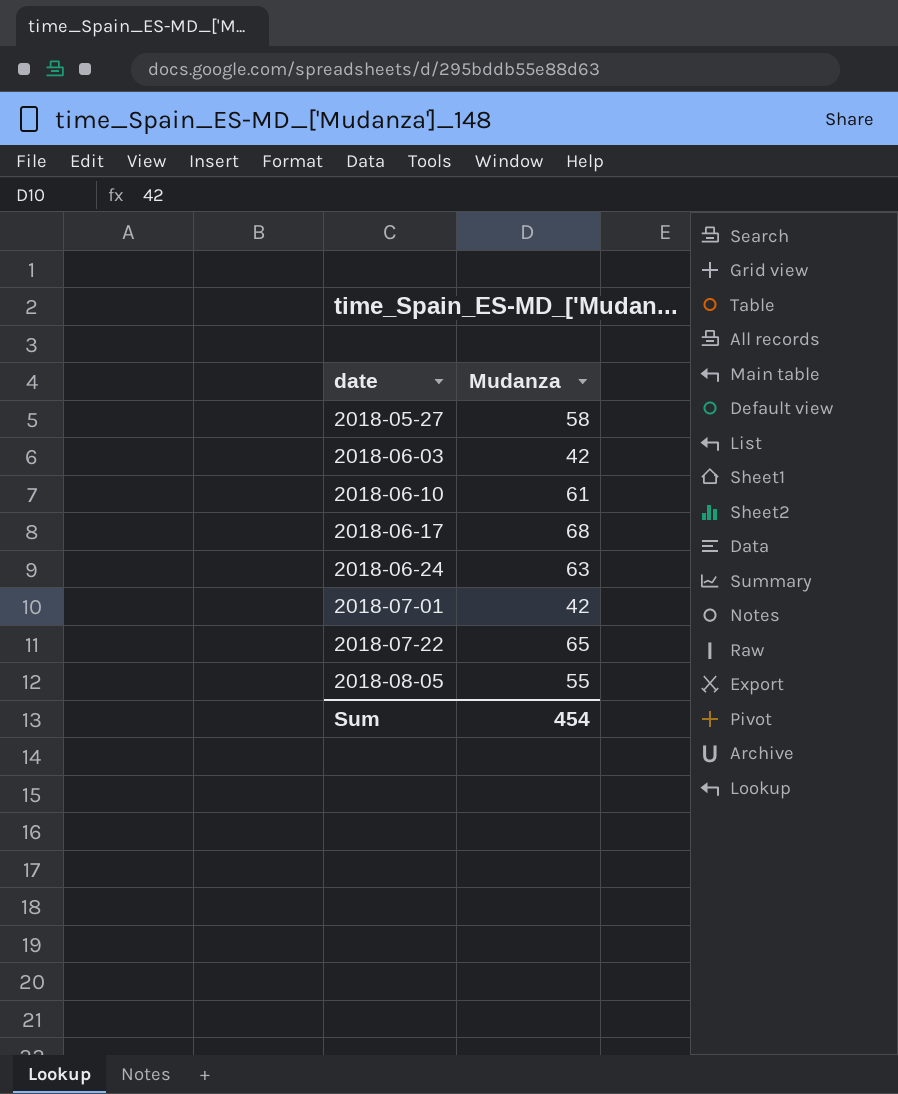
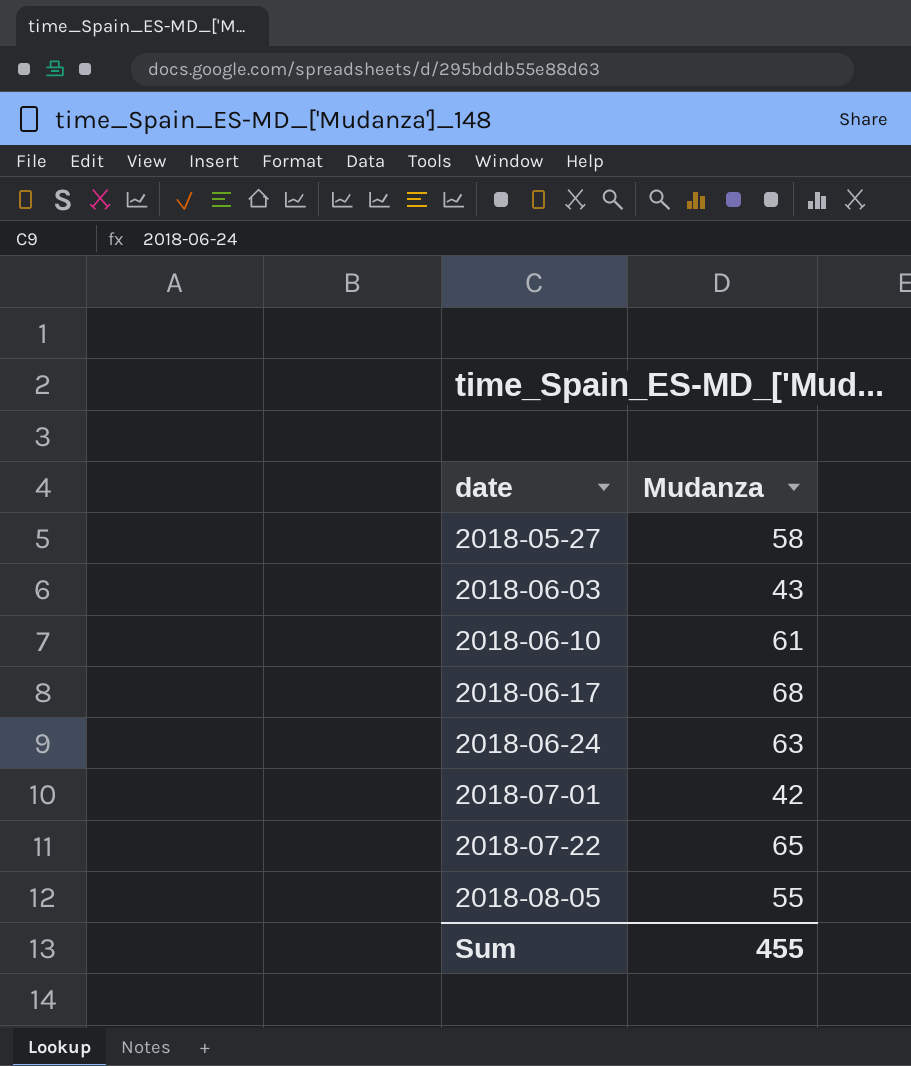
2018-06-03 | Mudanza: 42 -> 43
Sum | Mudanza: 454 -> 455

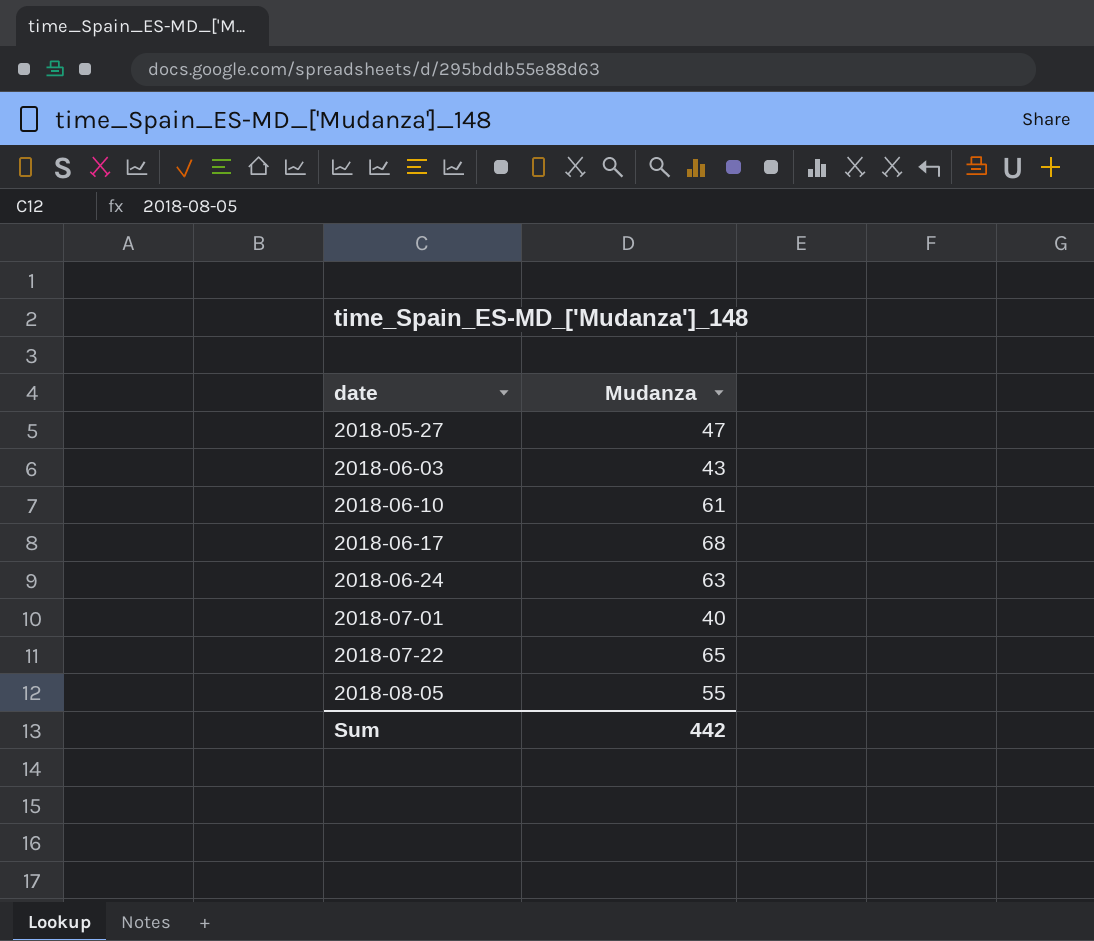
2018-05-27 | Mudanza: 58 -> 47
2018-07-01 | Mudanza: 42 -> 40
Sum | Mudanza: 455 -> 442

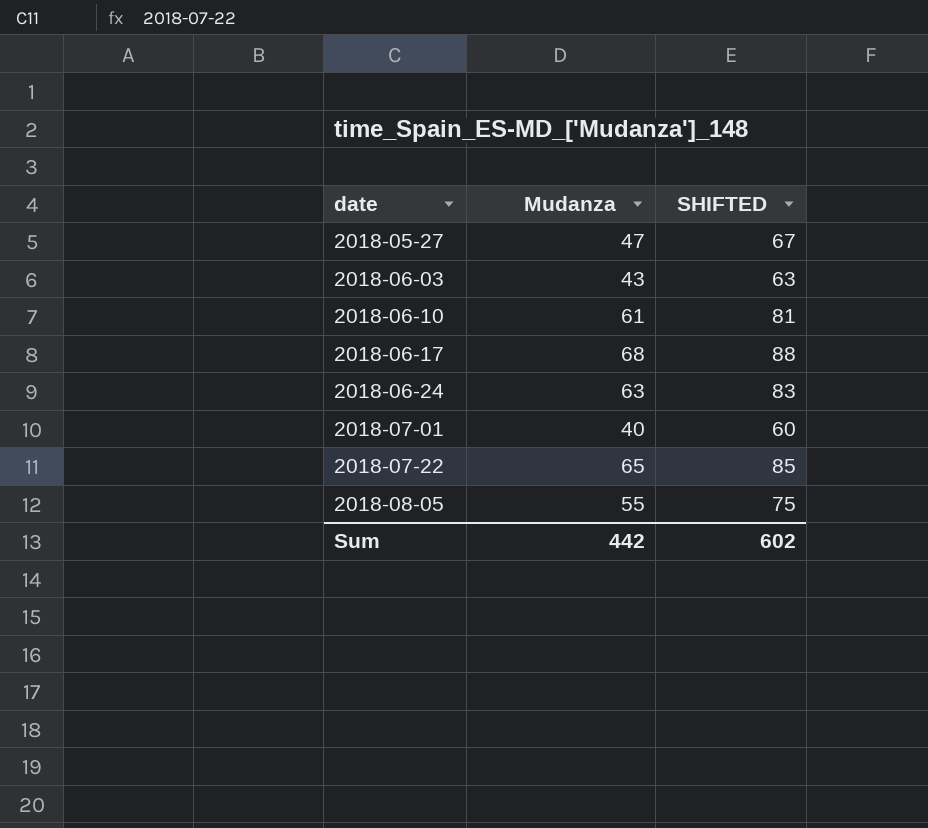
column SHIFTED | formula: none -> [Mudanza] + 20

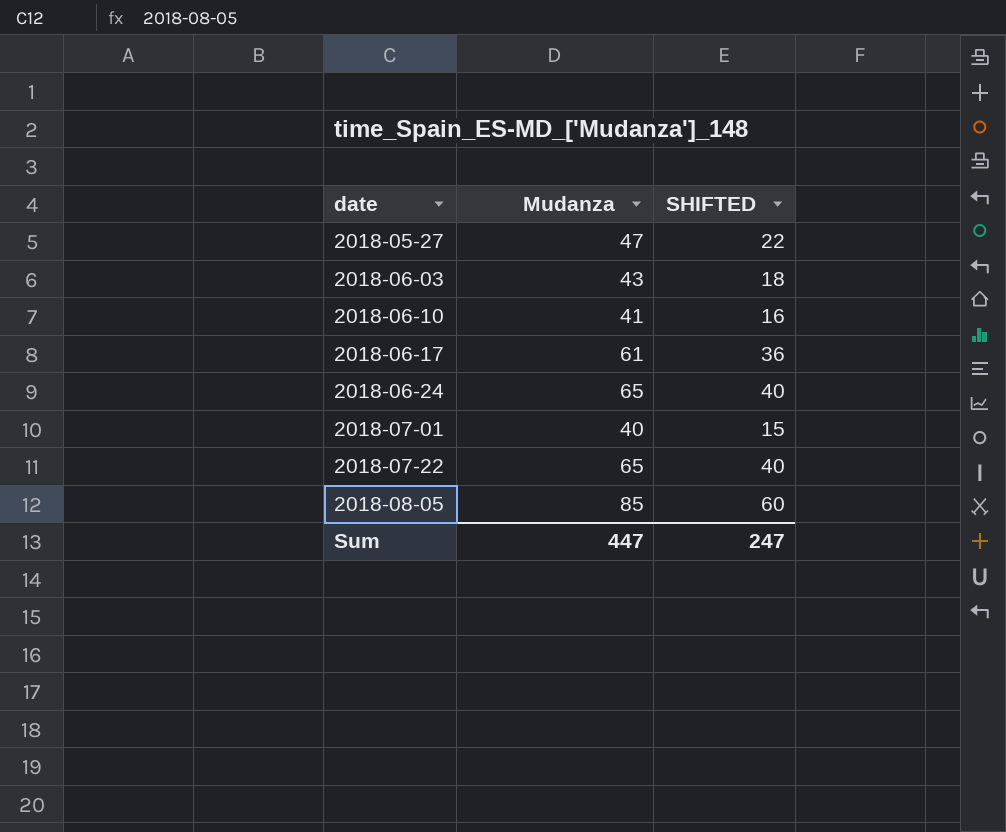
column SHIFTED | formula: [Mudanza] + 20 -> [Mudanza] - 25
2018-06-10 | Mudanza: 61 -> 41
2018-06-17 | Mudanza: 68 -> 61
2018-06-24 | Mudanza: 63 -> 65
2018-08-05 | Mudanza: 55 -> 85
Sum | Mudanza: 442 -> 447
Sum | SHIFTED: 602 -> 247

